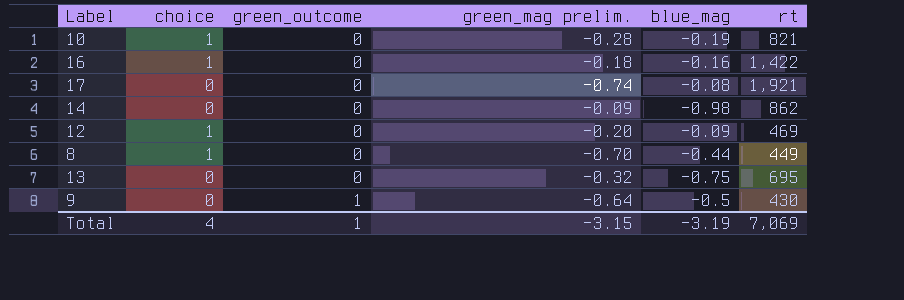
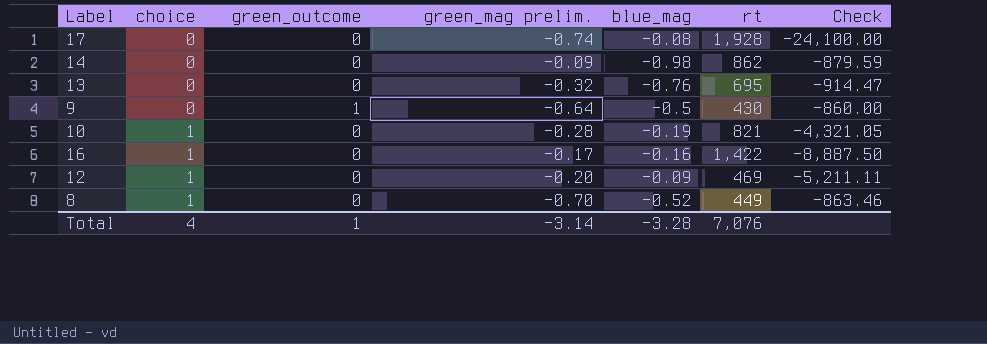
row order: green_outcome ascending -> choice ascending
column Check | formula: none -> [rt] / [blue_mag]
17 | rt: 1,921 -> 1,928
13 | blue_mag: -0.75 -> -0.76
16 | green_mag prelim.: -0.18 -> -0.17
8 | blue_mag: -0.44 -> -0.52
Total | green_mag prelim.: -3.15 -> -3.14
Total | blue_mag: -3.19 -> -3.28
Total | rt: 7,069 -> 7,076

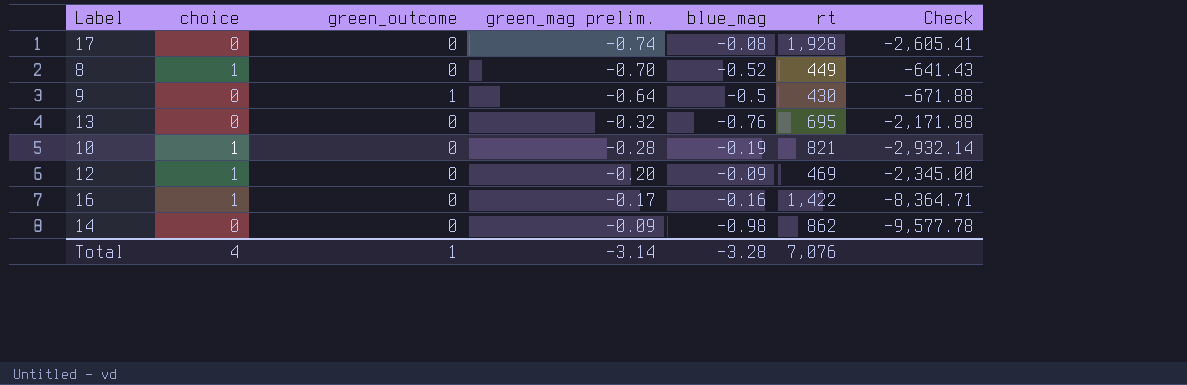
row order: choice ascending -> green_mag prelim. ascending
column Check | formula: [rt] / [blue_mag] -> [rt] / [green_mag prelim.]

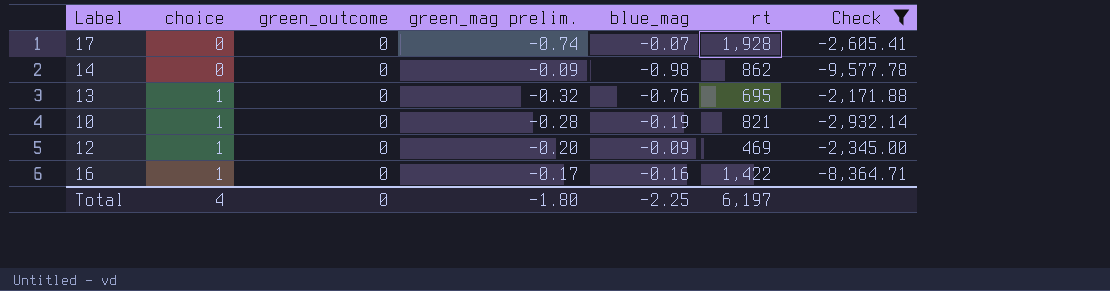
filter: none -> Check <= -2,171.88
row order: green_mag prelim. ascending -> choice ascending
17 | blue_mag: -0.08 -> -0.07
13 | choice: 0 -> 1
Total | green_outcome: 1 -> 0
Total | green_mag prelim.: -3.14 -> -1.80
Total | blue_mag: -3.28 -> -2.25
Total | rt: 7,076 -> 6,197

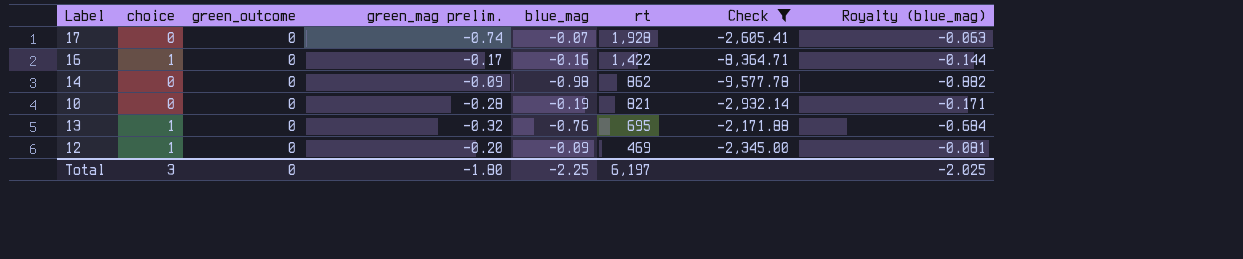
row order: choice ascending -> rt descending
column Royalty (blue_mag) | formula: none -> [blue_mag] * 0.9
10 | choice: 1 -> 0
Total | choice: 4 -> 3

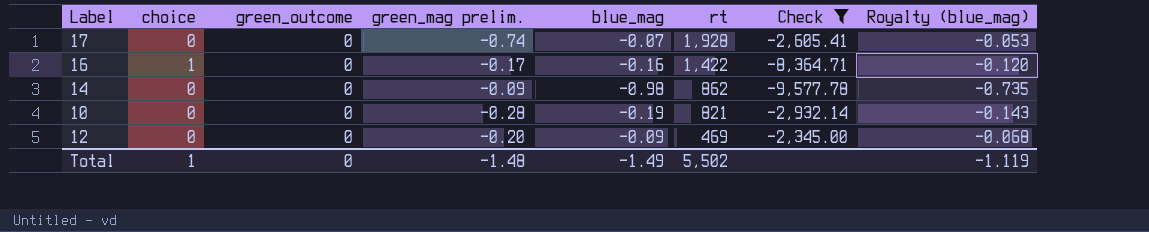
column Royalty (blue_mag) | formula: [blue_mag] * 0.9 -> [blue_mag] * 0.75
row 13: 1 | 0 | -0.32 | -0.76 | 695 | -2,171.88 | -0.684 -> none
12 | choice: 1 -> 0
Total | choice: 3 -> 1
Total | green_mag prelim.: -1.80 -> -1.48
Total | blue_mag: -2.25 -> -1.49
Total | rt: 6,197 -> 5,502
Total | Royalty (blue_mag): -2.025 -> -1.119

